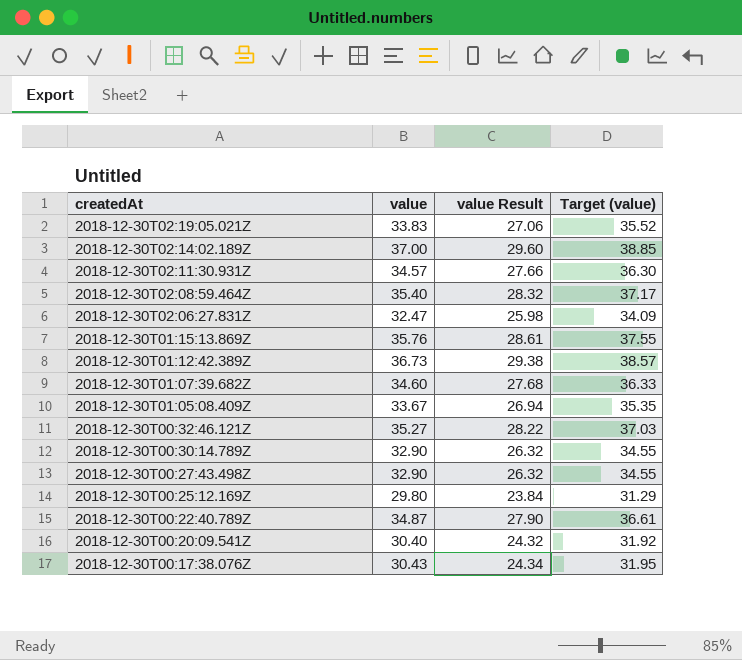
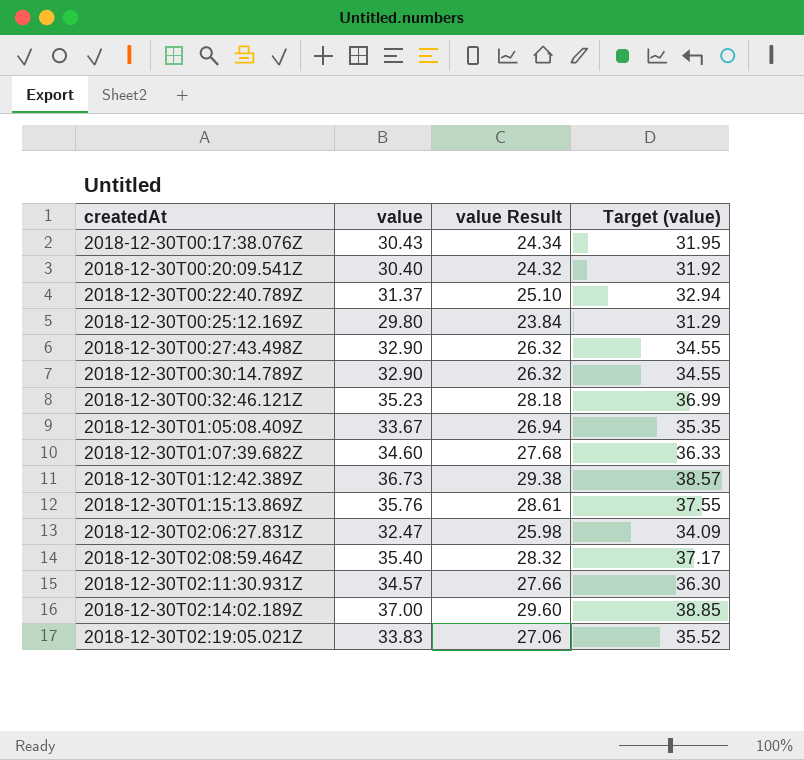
row order: createdAt descending -> createdAt ascending
2018-12-30T00:22:40.789Z | value: 34.87 -> 31.37
2018-12-30T00:22:40.789Z | value Result: 27.90 -> 25.10
2018-12-30T00:22:40.789Z | Target (value): 36.61 -> 32.94
2018-12-30T00:32:46.121Z | value: 35.27 -> 35.23
2018-12-30T00:32:46.121Z | value Result: 28.22 -> 28.18
2018-12-30T00:32:46.121Z | Target (value): 37.03 -> 36.99

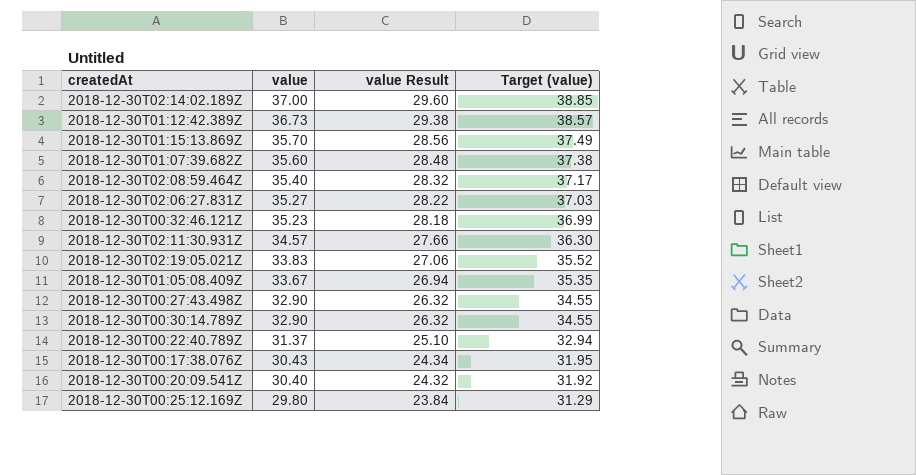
row order: createdAt ascending -> value descending
2018-12-30T01:15:13.869Z | value: 35.76 -> 35.70
2018-12-30T01:15:13.869Z | value Result: 28.61 -> 28.56
2018-12-30T01:15:13.869Z | Target (value): 37.55 -> 37.49
2018-12-30T01:07:39.682Z | value: 34.60 -> 35.60
2018-12-30T01:07:39.682Z | value Result: 27.68 -> 28.48
2018-12-30T01:07:39.682Z | Target (value): 36.33 -> 37.38
2018-12-30T02:06:27.831Z | value: 32.47 -> 35.27
2018-12-30T02:06:27.831Z | value Result: 25.98 -> 28.22
2018-12-30T02:06:27.831Z | Target (value): 34.09 -> 37.03

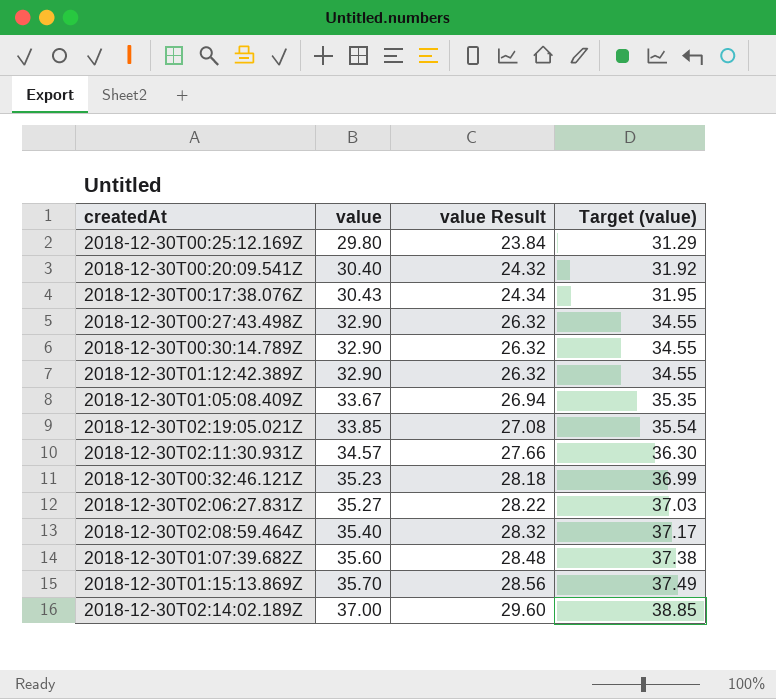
row order: value descending -> value ascending
row 2018-12-30T00:22:40.789Z: 31.37 | 25.10 | 32.94 -> none
2018-12-30T01:12:42.389Z | value: 36.73 -> 32.90
2018-12-30T01:12:42.389Z | value Result: 29.38 -> 26.32
2018-12-30T01:12:42.389Z | Target (value): 38.57 -> 34.55
2018-12-30T02:19:05.021Z | value: 33.83 -> 33.85
2018-12-30T02:19:05.021Z | value Result: 27.06 -> 27.08
2018-12-30T02:19:05.021Z | Target (value): 35.52 -> 35.54

